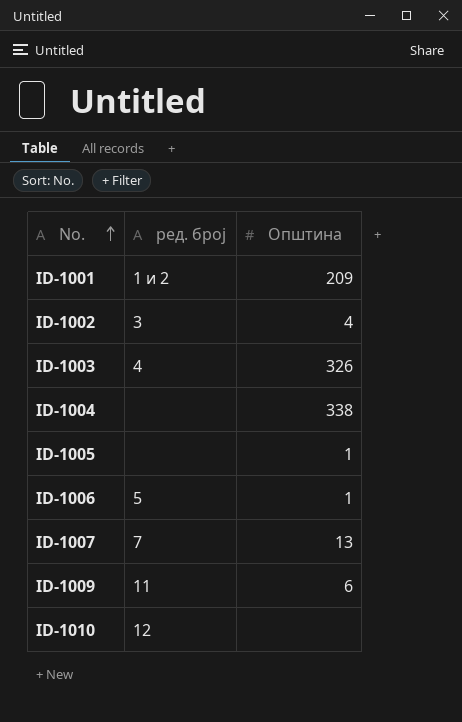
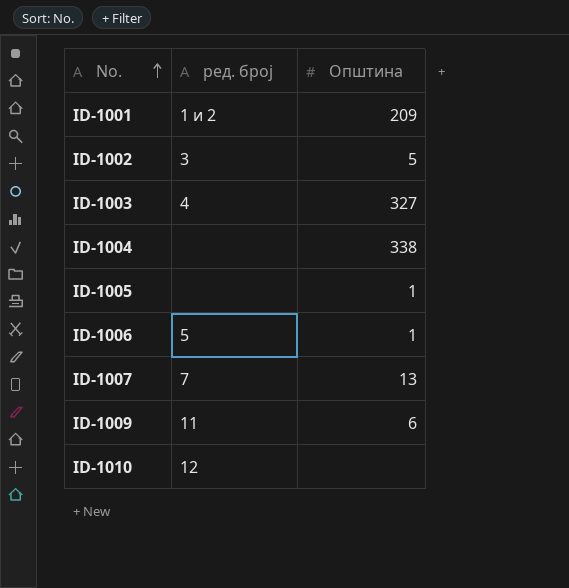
ID-1002 | Општина: 4 -> 5
ID-1003 | Општина: 326 -> 327

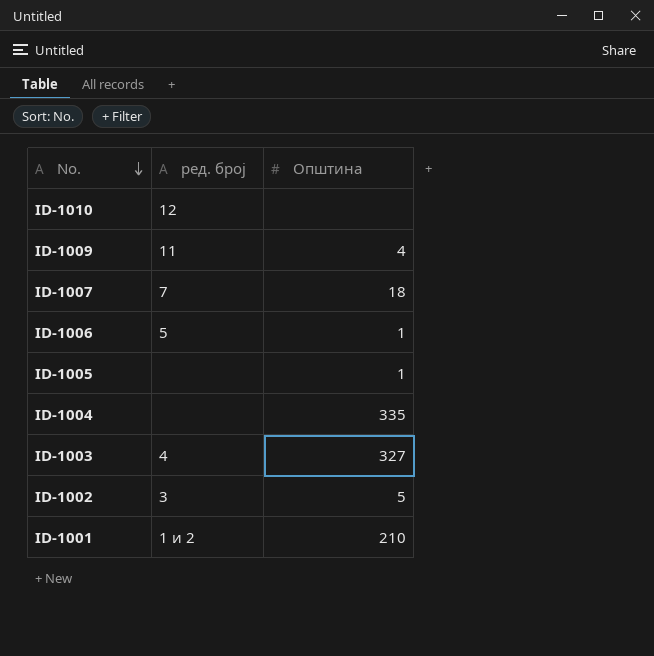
row order: No. ascending -> No. descending
ID-1009 | Општина: 6 -> 4
ID-1007 | Општина: 13 -> 18
ID-1004 | Општина: 338 -> 335
ID-1001 | Општина: 209 -> 210

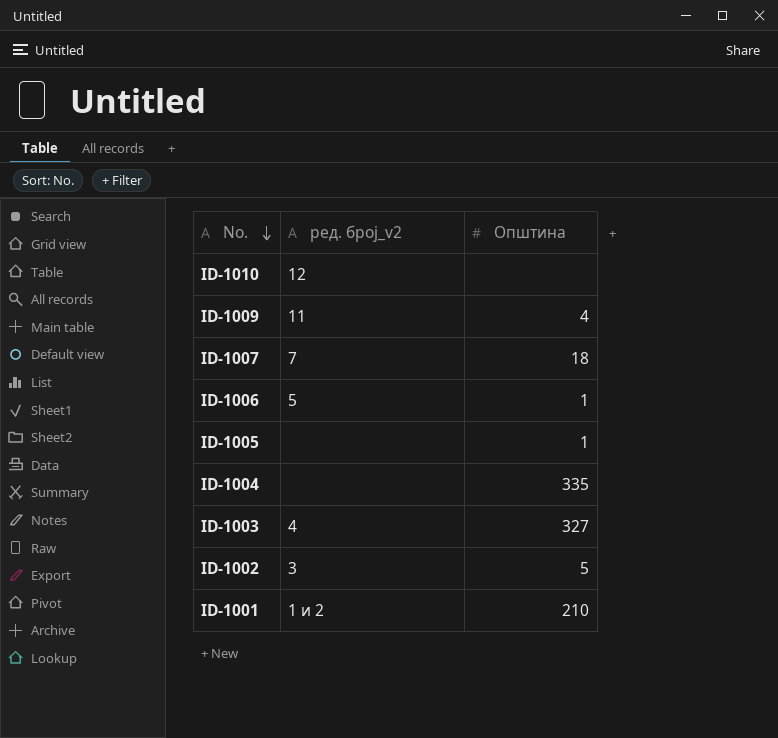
column name: ред. број -> ред. број_v2

